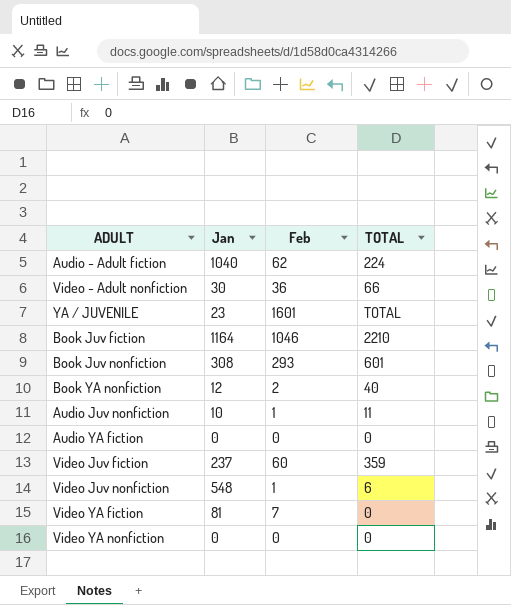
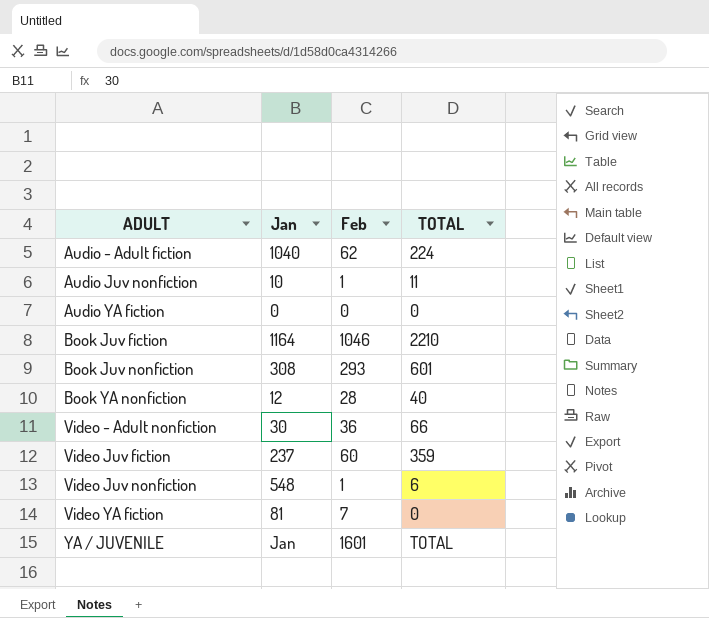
row order: none -> ADULT ascending
row Video YA nonfiction: 0 | 0 | 0 -> none
Book YA nonfiction | Feb: 2 -> 28
YA / JUVENILE | Jan: 23 -> Jan

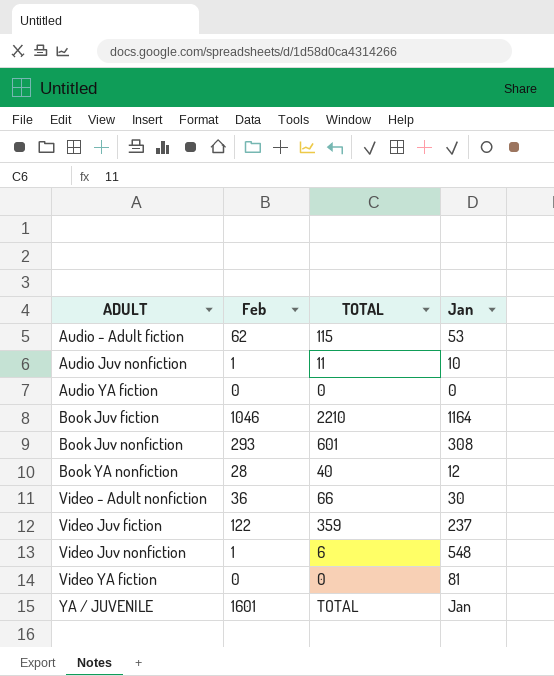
column Jan | position: 2 -> 4
Audio - Adult fiction | TOTAL: 224 -> 115
Audio - Adult fiction | Jan: 1040 -> 53
Video Juv fiction | Feb: 60 -> 122
Video YA fiction | Feb: 7 -> 0

